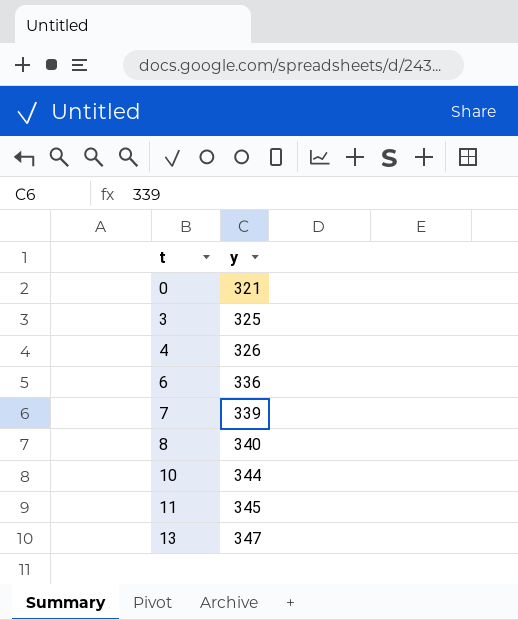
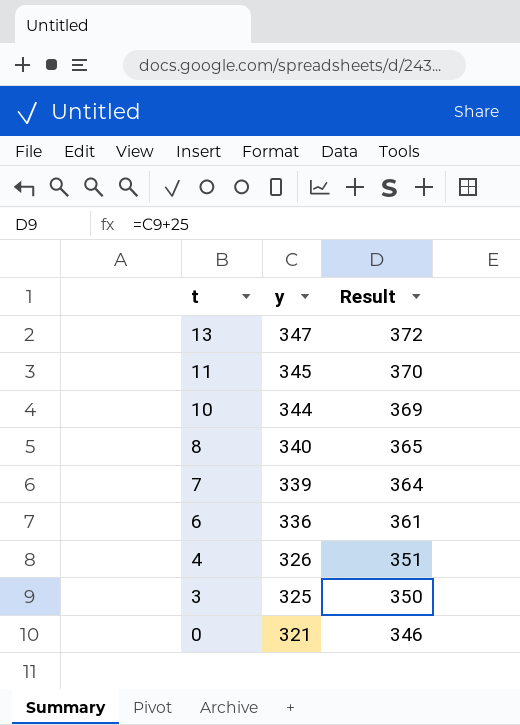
row order: t ascending -> t descending
column Result | formula: none -> [y] + 25

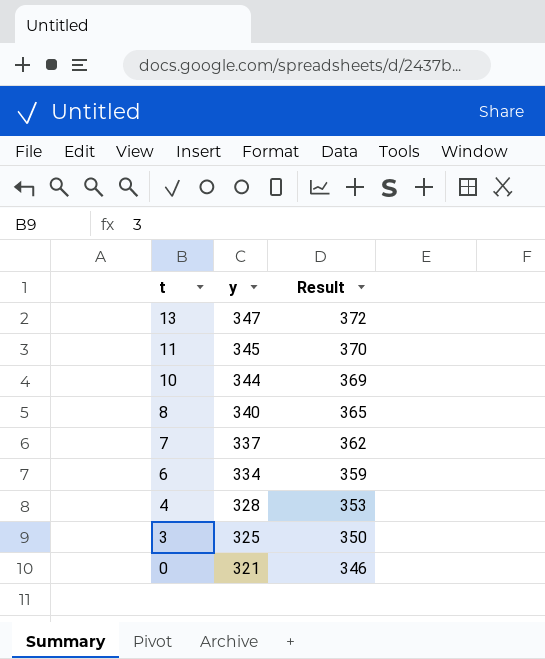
7 | y: 339 -> 337
7 | Result: 364 -> 362
6 | y: 336 -> 334
6 | Result: 361 -> 359
4 | y: 326 -> 328
4 | Result: 351 -> 353

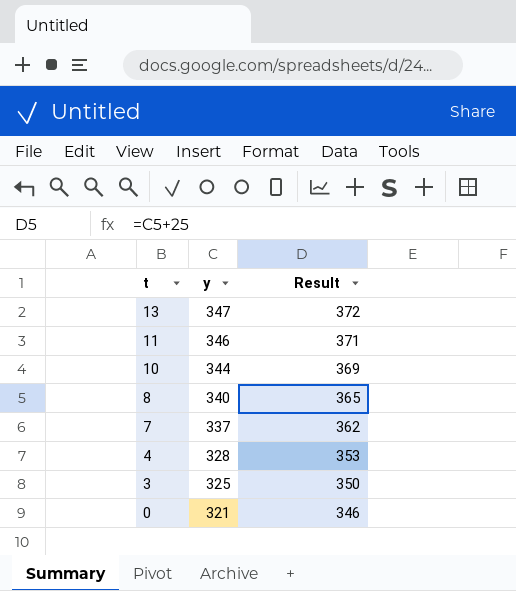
row 6: 334 | 359 -> none
11 | y: 345 -> 346
11 | Result: 370 -> 371

